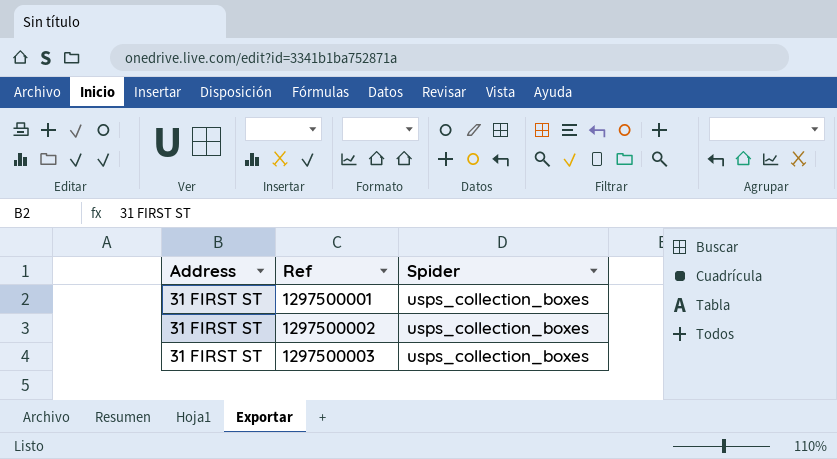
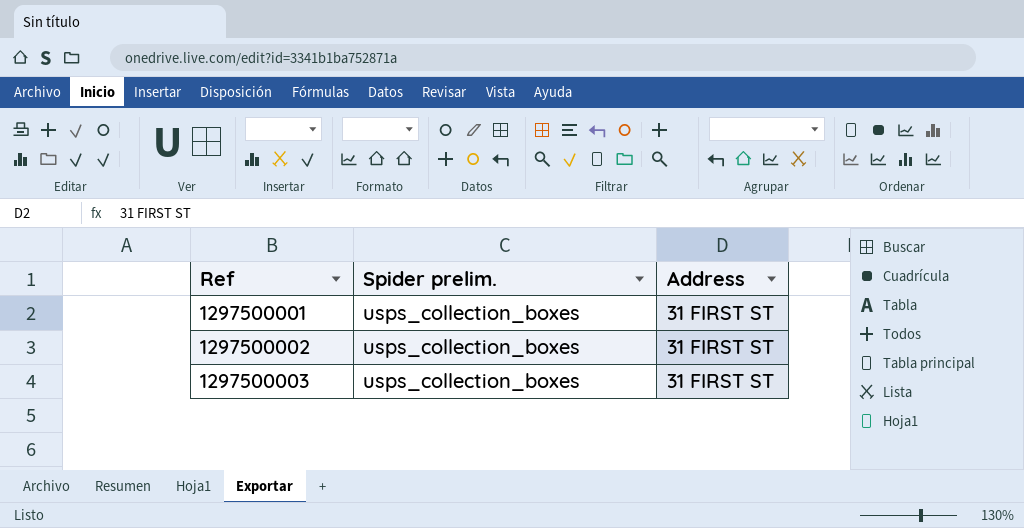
column name: Spider -> Spider prelim.
column Address | position: 1 -> 3

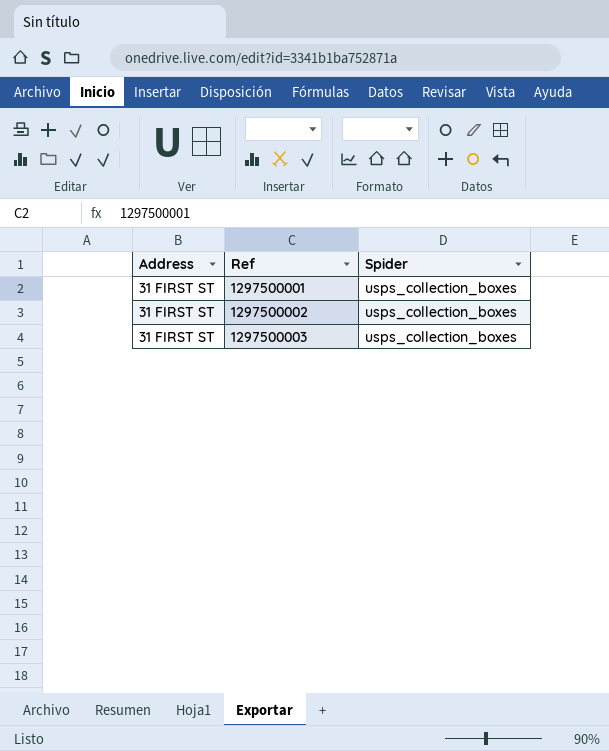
column Address | position: 3 -> 1
column name: Spider prelim. -> Spider

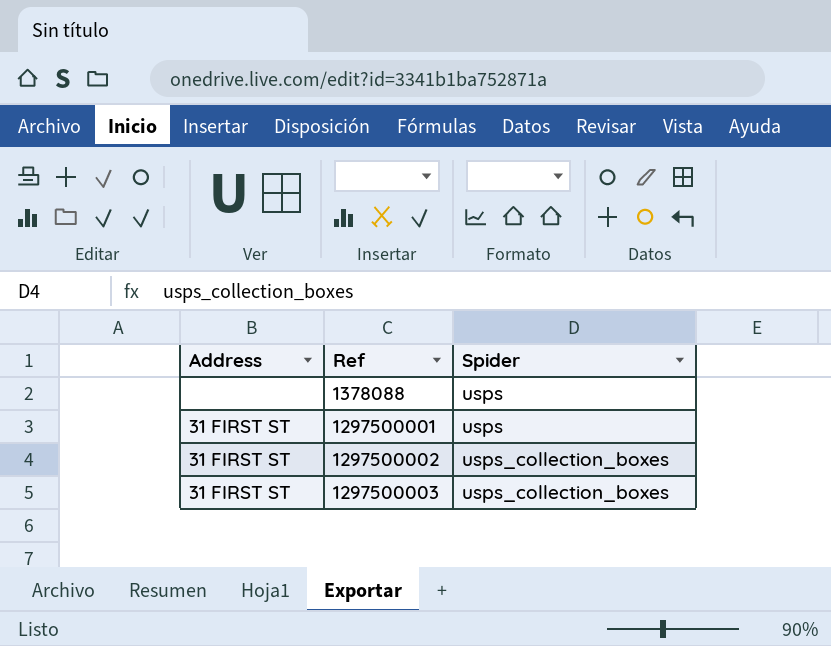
row 1378088: none -> none | usps
1297500001 | Spider: usps_collection_boxes -> usps

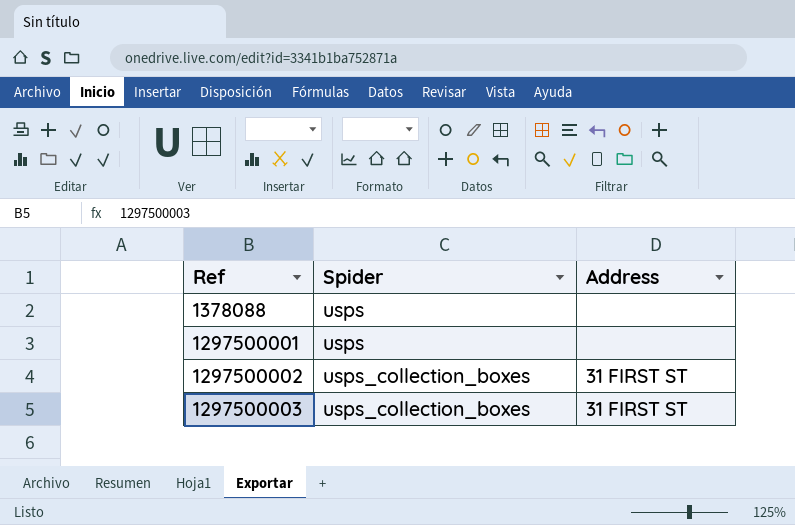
column Address | position: 1 -> 3
1297500001 | Address: 31 FIRST ST -> none

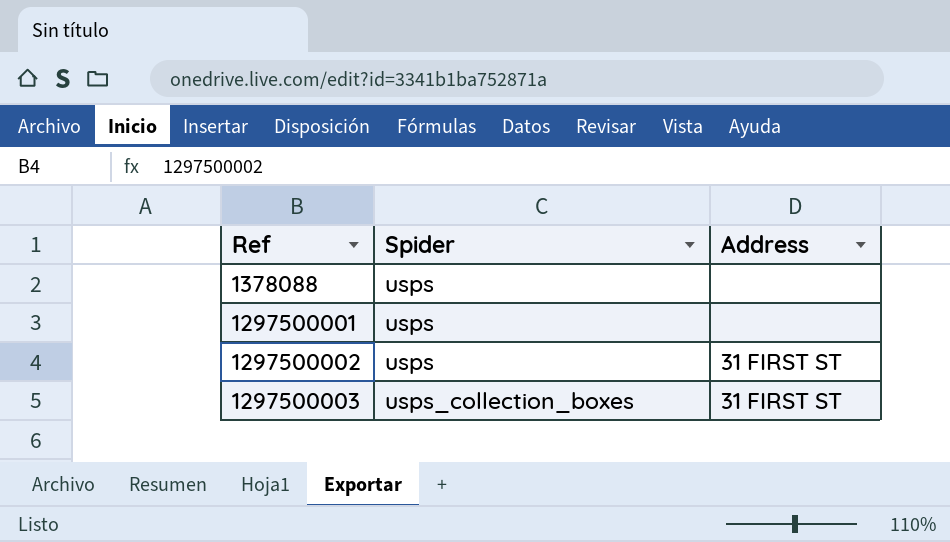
1297500002 | Spider: usps_collection_boxes -> usps

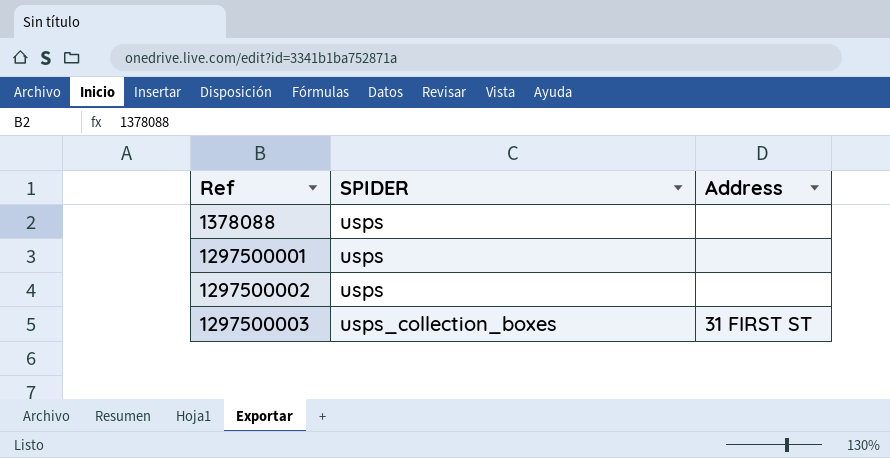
column name: Spider -> SPIDER
1297500002 | Address: 31 FIRST ST -> none

